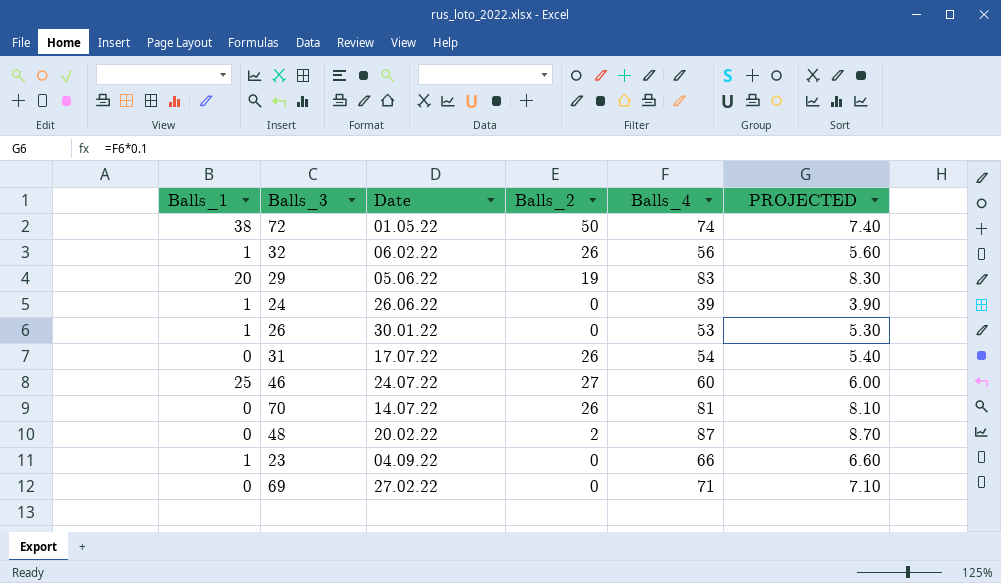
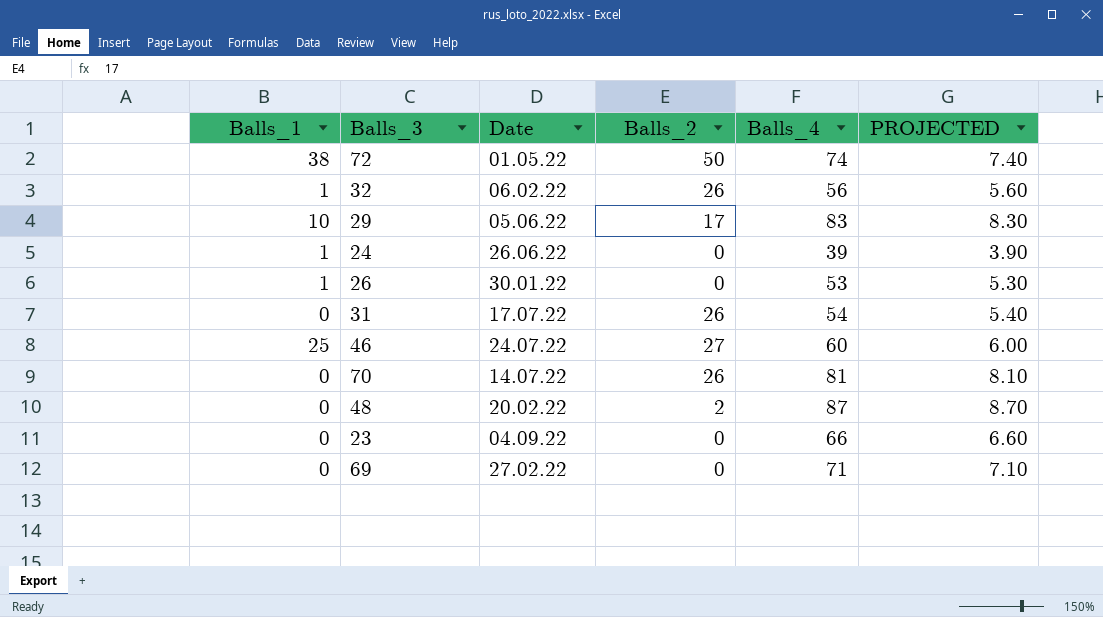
29 | Balls_1: 20 -> 10
29 | Balls_2: 19 -> 17
23 | Balls_1: 1 -> 0

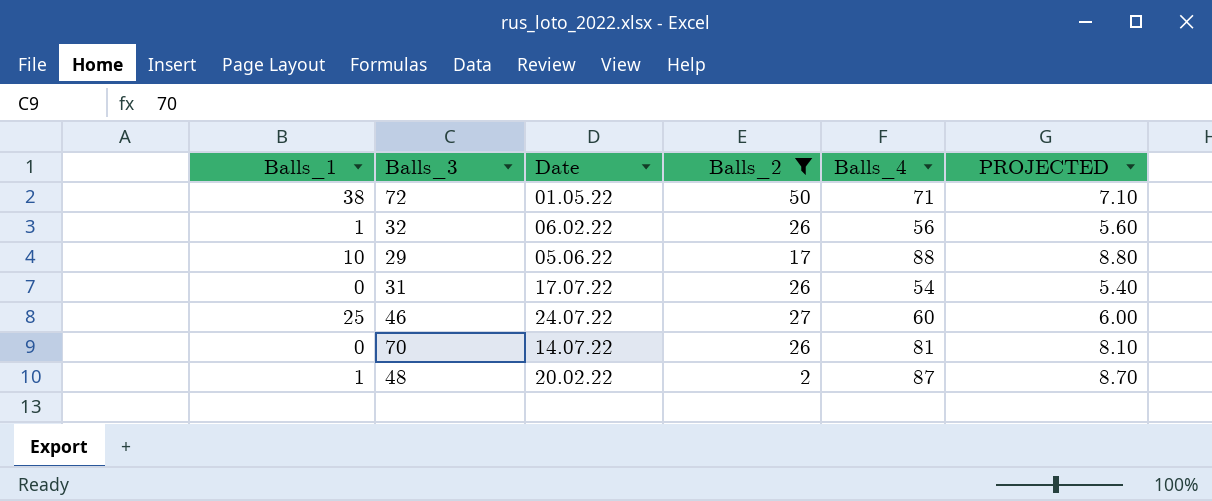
filter: none -> Balls_2 != 0
72 | Balls_4: 74 -> 71
72 | PROJECTED: 7.40 -> 7.10
29 | Balls_4: 83 -> 88
29 | PROJECTED: 8.30 -> 8.80
48 | Balls_1: 0 -> 1

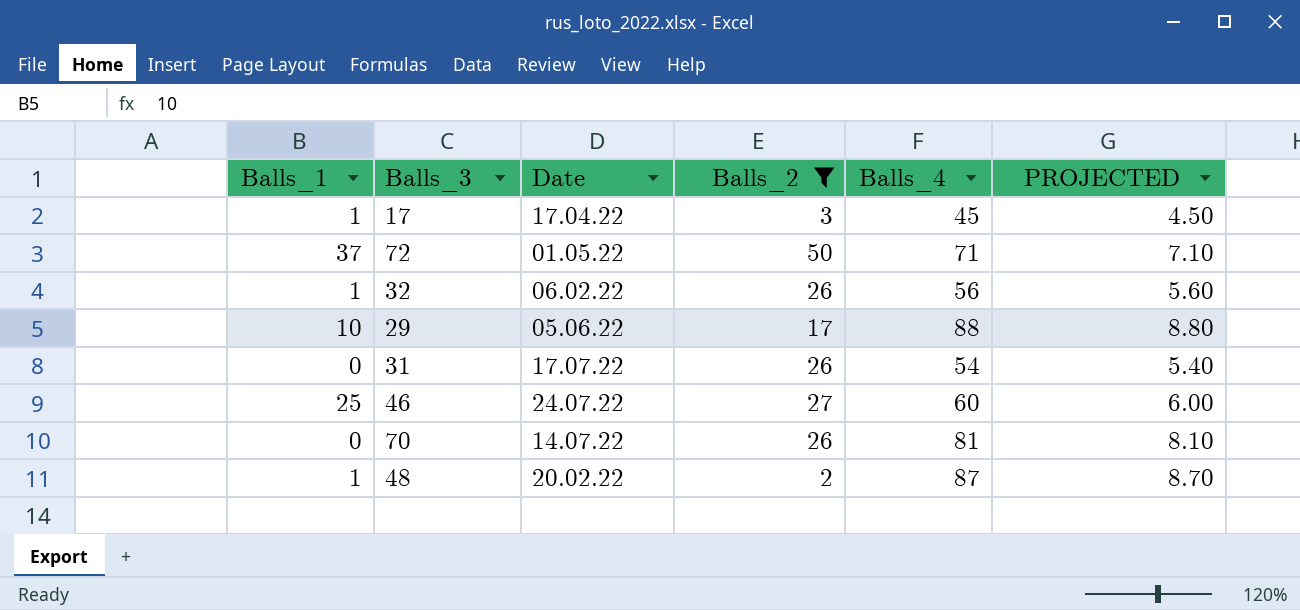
row 17: none -> 1 | 17.04.22 | 3 | 45 | 4.50
72 | Balls_1: 38 -> 37

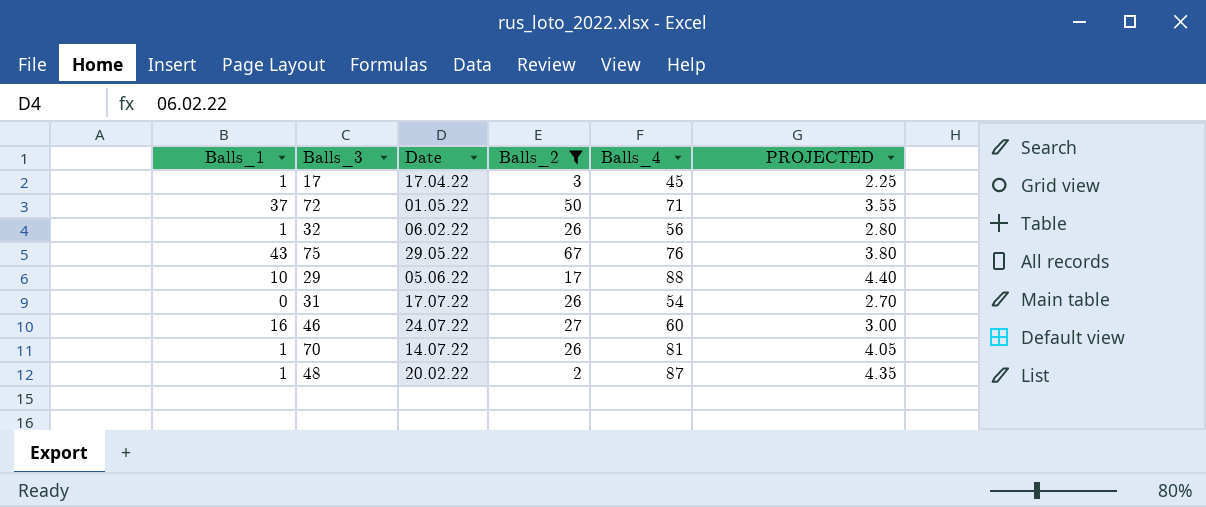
column PROJECTED | formula: [Balls_4] * 0.1 -> [Balls_4] * 0.05
row 75: none -> 43 | 29.05.22 | 67 | 76 | 3.80
46 | Balls_1: 25 -> 16
70 | Balls_1: 0 -> 1

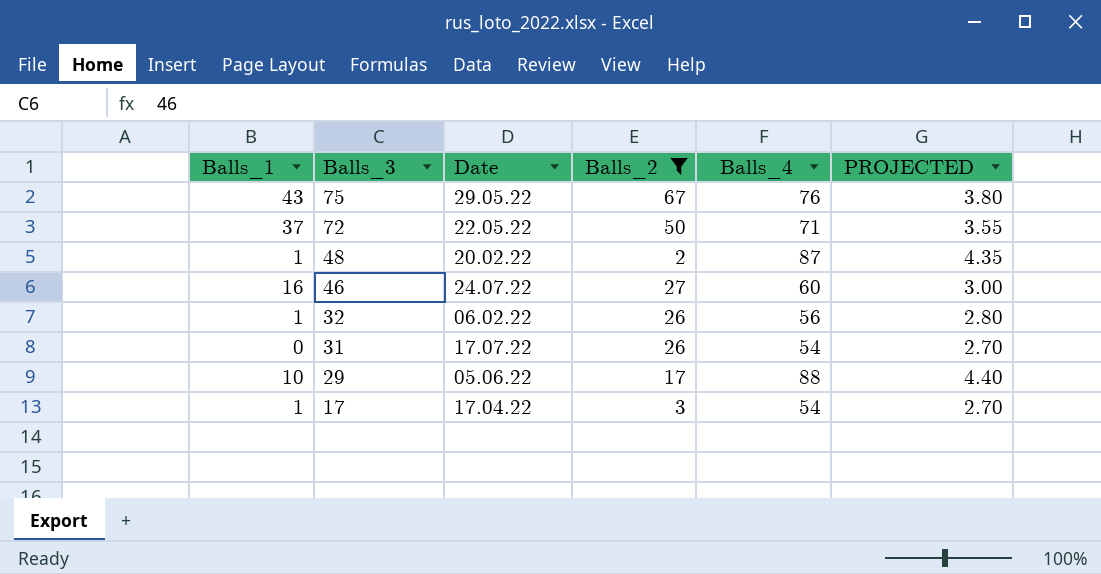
row order: none -> Balls_3 descending
row 70: 1 | 14.07.22 | 26 | 81 | 4.05 -> none
72 | Date: 01.05.22 -> 22.05.22
17 | Balls_4: 45 -> 54
17 | PROJECTED: 2.25 -> 2.70

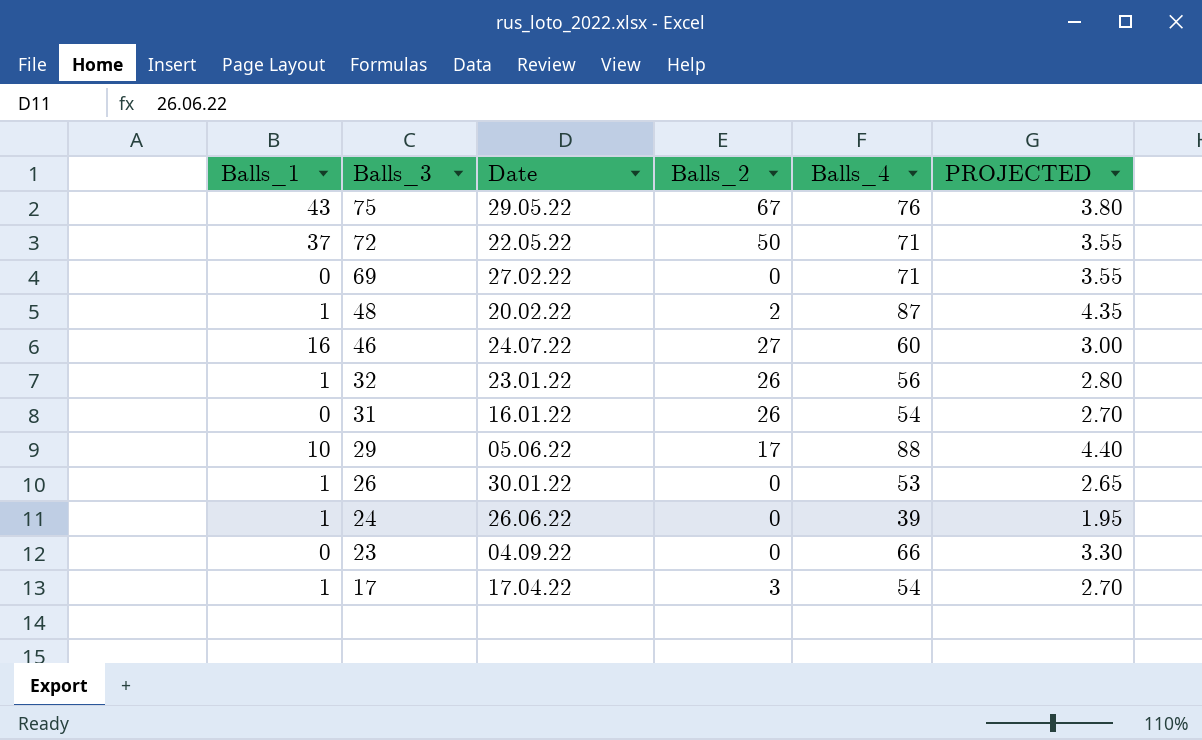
filter: Balls_2 != 0 -> none
32 | Date: 06.02.22 -> 23.01.22
31 | Date: 17.07.22 -> 16.01.22

